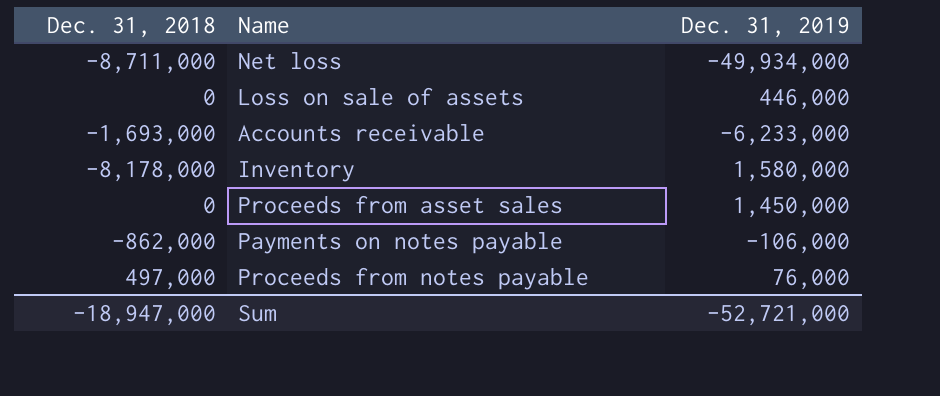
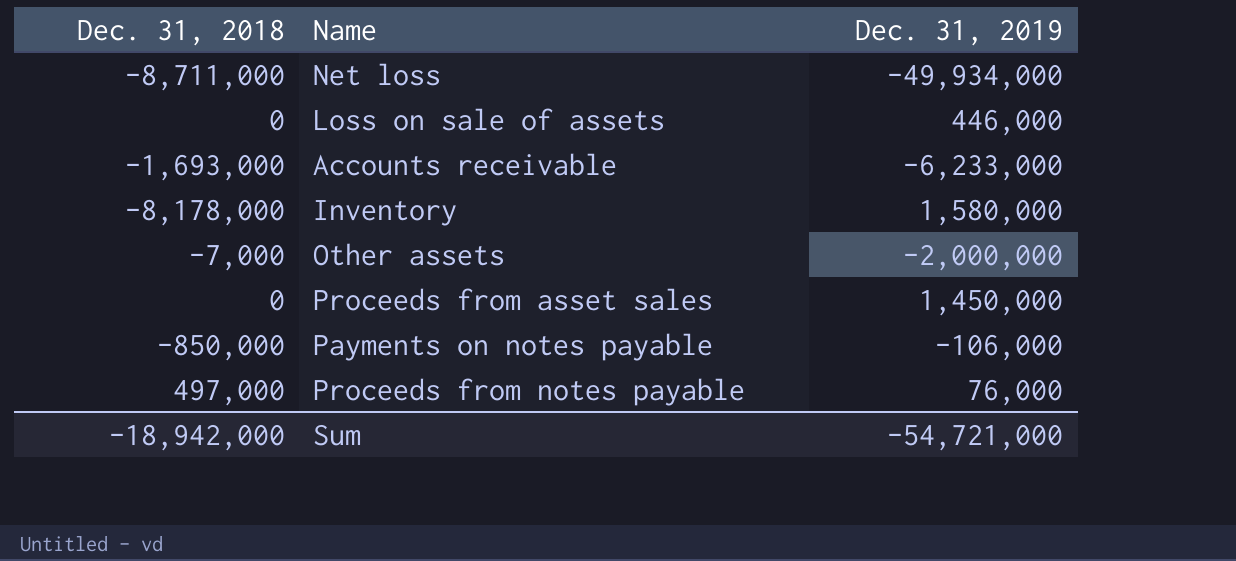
row Other assets: none -> -7,000 | -2,000,000
Payments on notes payable | Dec. 31, 2018: -862,000 -> -850,000
Sum | Dec. 31, 2018: -18,947,000 -> -18,942,000
Sum | Dec. 31, 2019: -52,721,000 -> -54,721,000

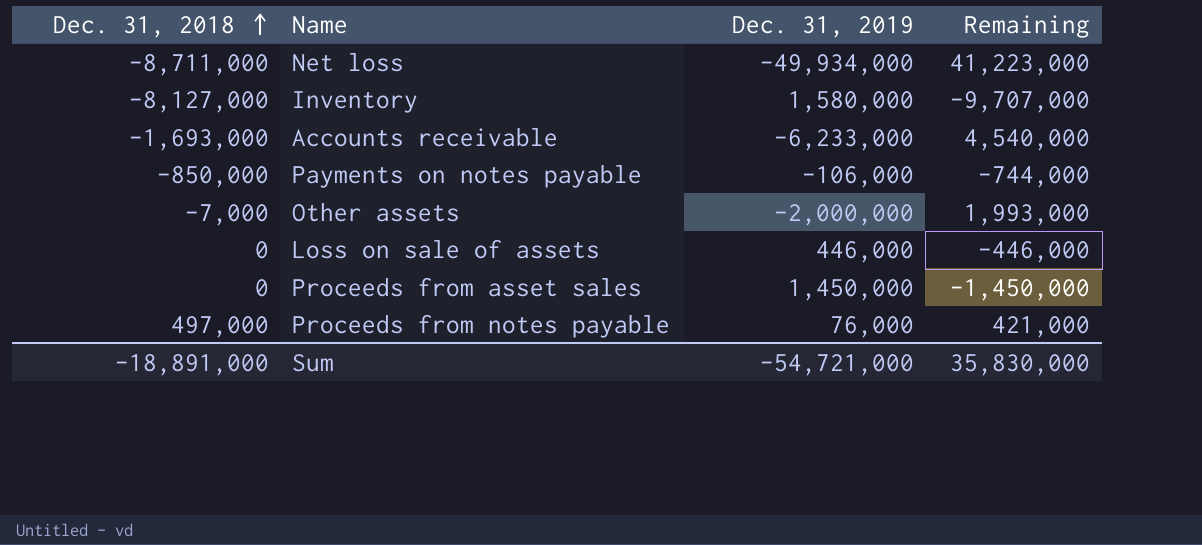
row order: none -> Dec. 31, 2018 ascending
column Remaining | formula: none -> [Dec. 31, 2018] - [Dec. 31, 2019]
Inventory | Dec. 31, 2018: -8,178,000 -> -8,127,000
Sum | Dec. 31, 2018: -18,942,000 -> -18,891,000

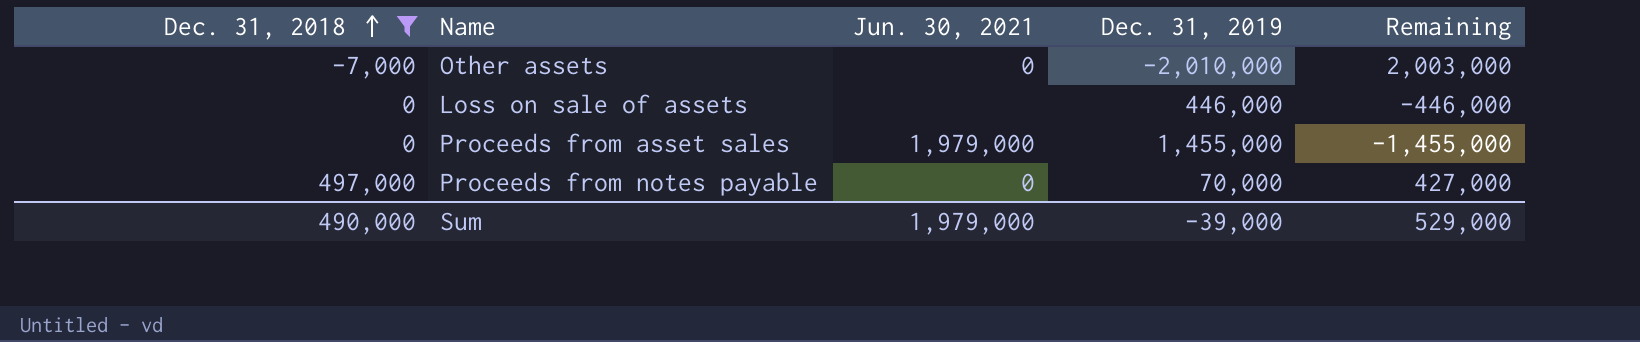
filter: none -> Dec. 31, 2018 >= -7,000
column Jun. 30, 2021 | position: none -> 3
Other assets | Dec. 31, 2019: -2,000,000 -> -2,010,000
Other assets | Remaining: 1,993,000 -> 2,003,000
Proceeds from asset sales | Dec. 31, 2019: 1,450,000 -> 1,455,000
Proceeds from asset sales | Remaining: -1,450,000 -> -1,455,000
Proceeds from notes payable | Dec. 31, 2019: 76,000 -> 70,000
Proceeds from notes payable | Remaining: 421,000 -> 427,000
Sum | Dec. 31, 2018: -18,891,000 -> 490,000
Sum | Dec. 31, 2019: -54,721,000 -> -39,000
Sum | Remaining: 35,830,000 -> 529,000

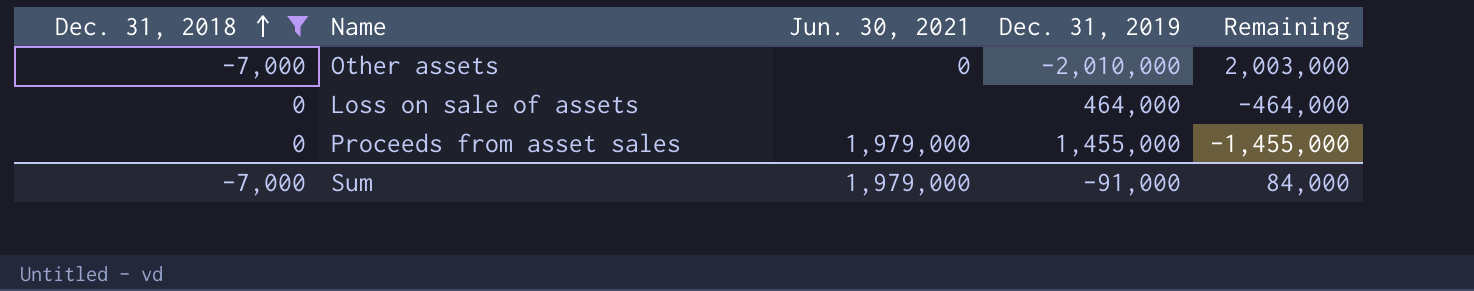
row Proceeds from notes payable: 497,000 | 0 | 70,000 | 427,000 -> none
Loss on sale of assets | Dec. 31, 2019: 446,000 -> 464,000
Loss on sale of assets | Remaining: -446,000 -> -464,000
Sum | Dec. 31, 2018: 490,000 -> -7,000
Sum | Dec. 31, 2019: -39,000 -> -91,000
Sum | Remaining: 529,000 -> 84,000

